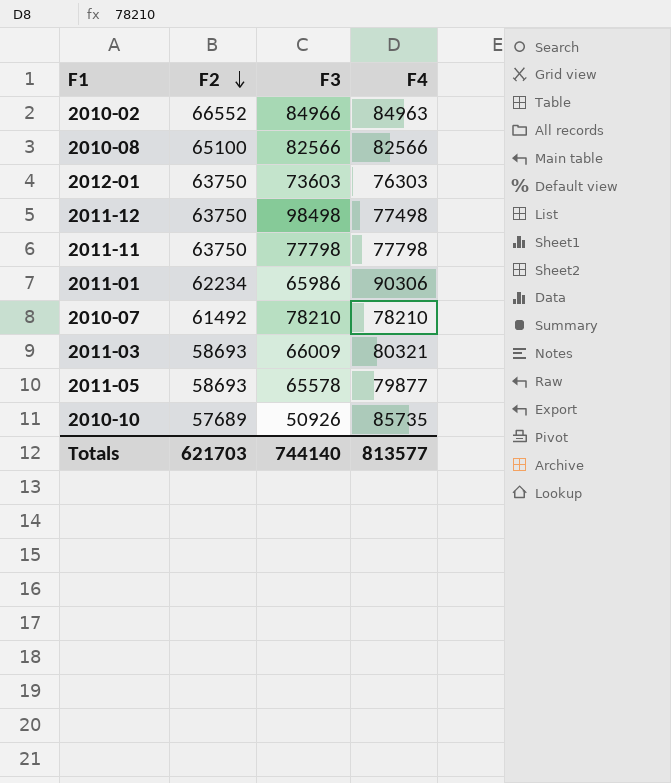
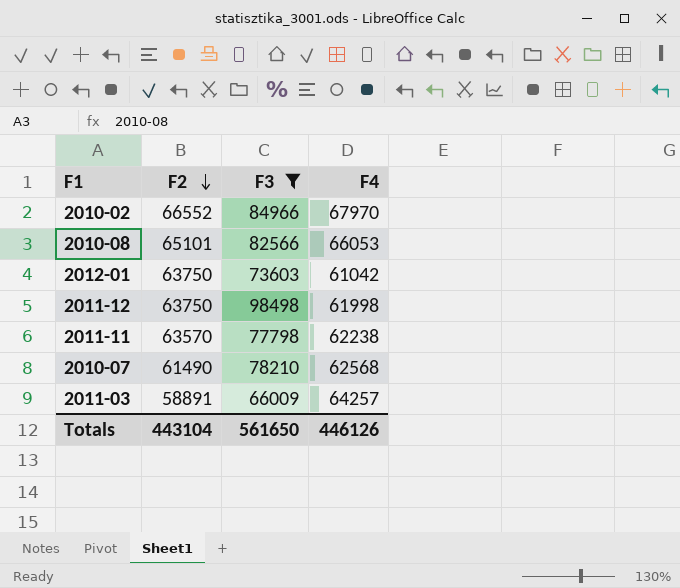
filter: none -> F3 >= 66009
2010-02 | F4: 84963 -> 67970
2010-08 | F2: 65100 -> 65101
2010-08 | F4: 82566 -> 66053
2012-01 | F4: 76303 -> 61042
2011-12 | F4: 77498 -> 61998
2011-11 | F2: 63750 -> 63570
2011-11 | F4: 77798 -> 62238
2010-07 | F2: 61492 -> 61490
2010-07 | F4: 78210 -> 62568
2011-03 | F2: 58693 -> 58891
2011-03 | F4: 80321 -> 64257
Totals | F2: 621703 -> 443104
Totals | F3: 744140 -> 561650
Totals | F4: 813577 -> 446126

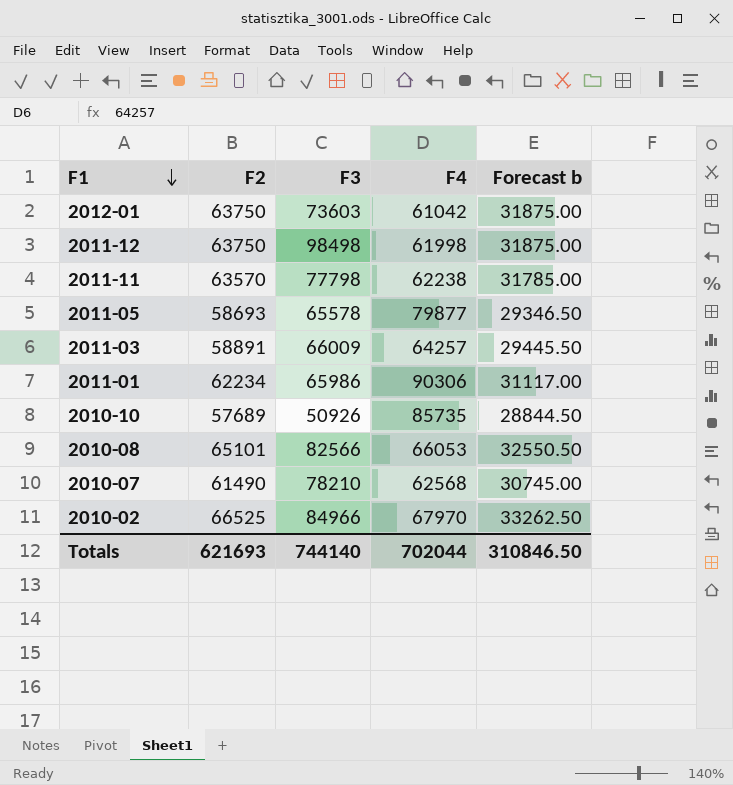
filter: F3 >= 66009 -> none
row order: F2 descending -> F1 descending
column Forecast b | formula: none -> [F2] * 0.5
2010-02 | F2: 66552 -> 66525
Totals | F2: 443104 -> 621693
Totals | F3: 561650 -> 744140
Totals | F4: 446126 -> 702044

